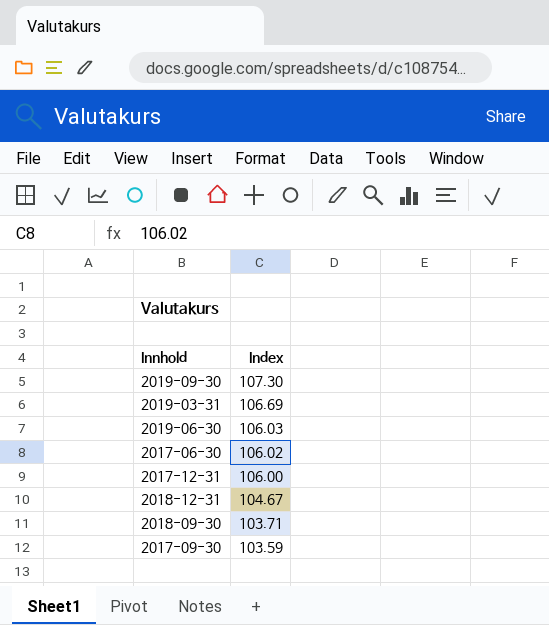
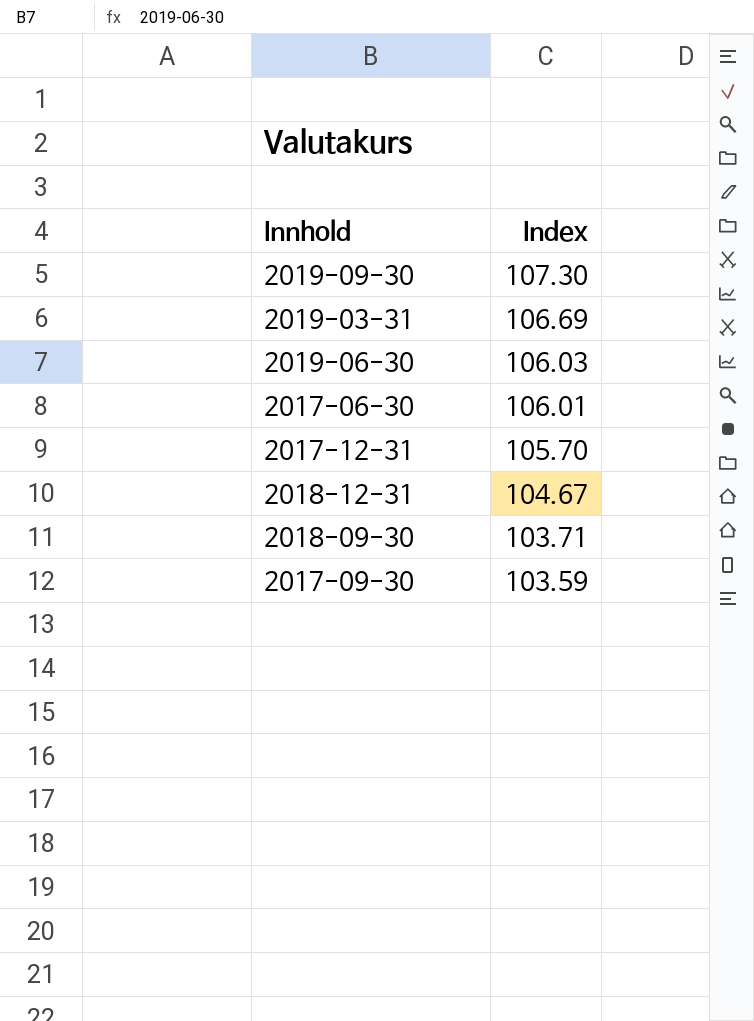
2017-06-30 | Index: 106.02 -> 106.01
2017-12-31 | Index: 106.00 -> 105.70

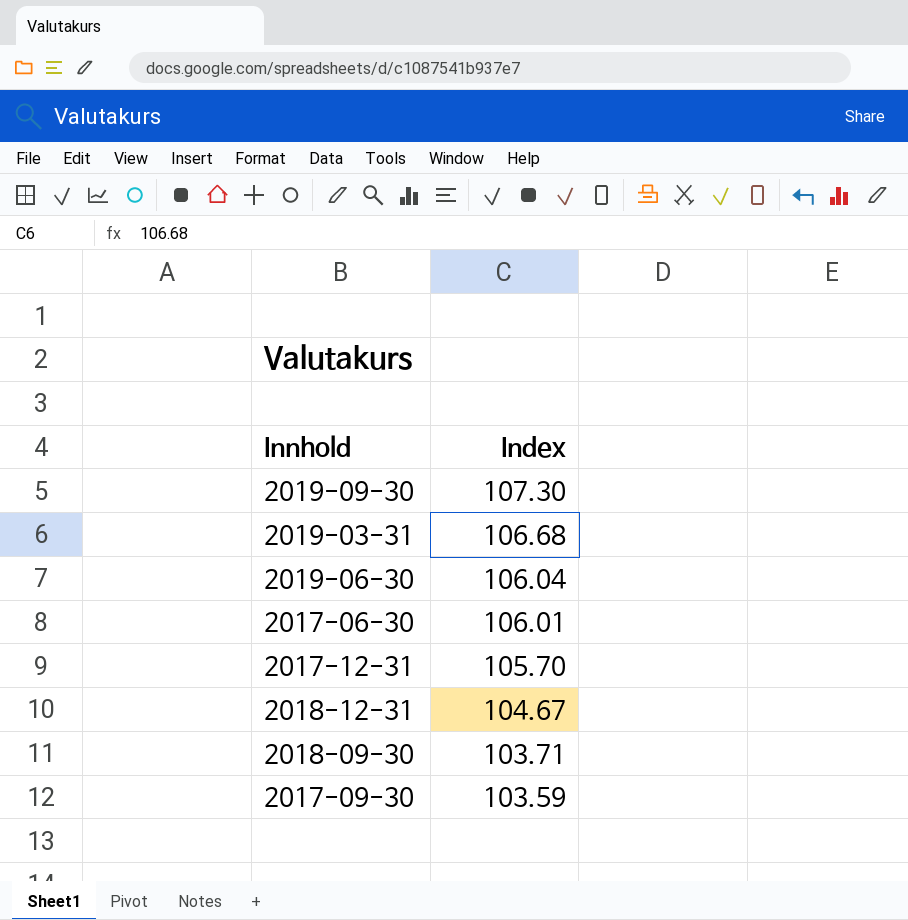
2019-03-31 | Index: 106.69 -> 106.68
2019-06-30 | Index: 106.03 -> 106.04

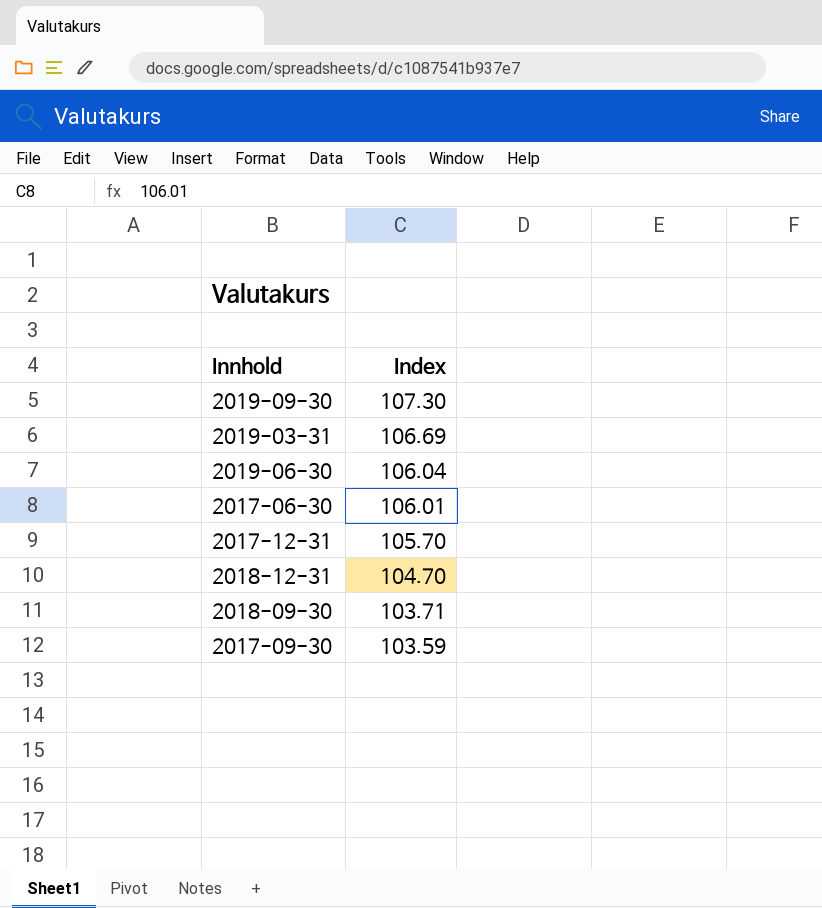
2019-03-31 | Index: 106.68 -> 106.69
2018-12-31 | Index: 104.67 -> 104.70

